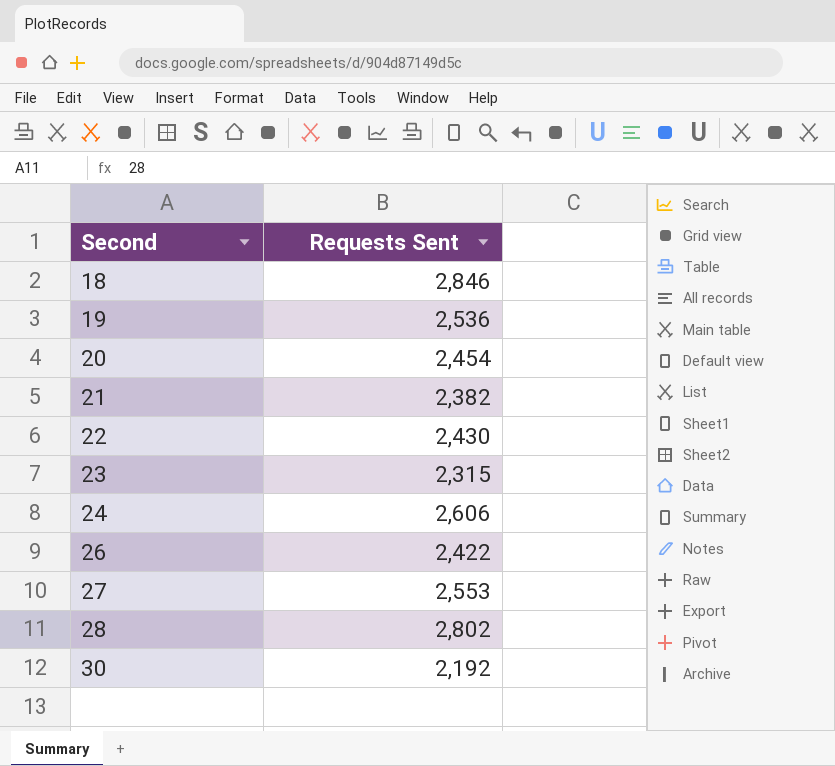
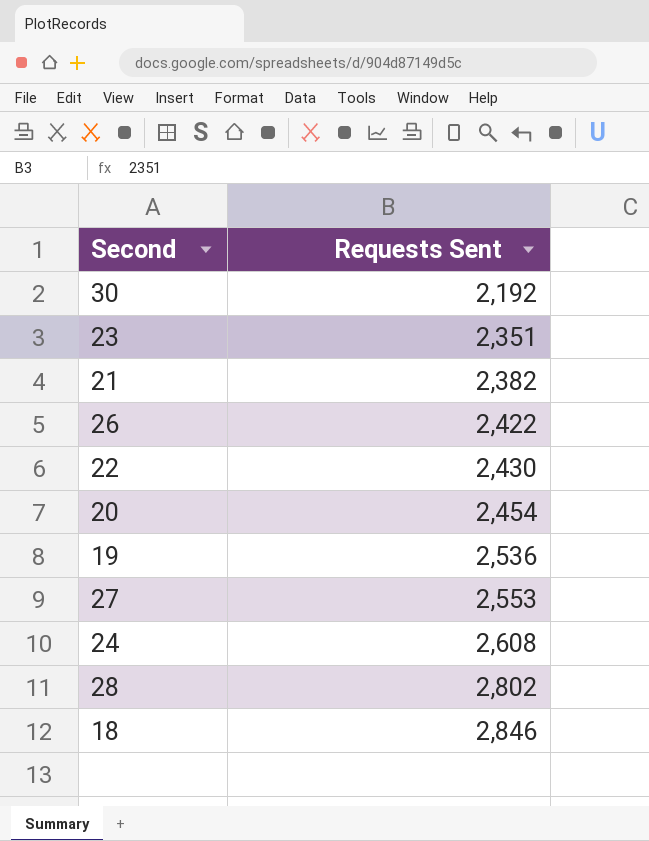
row order: Second ascending -> Requests Sent ascending
23 | Requests Sent: 2,315 -> 2,351
24 | Requests Sent: 2,606 -> 2,608

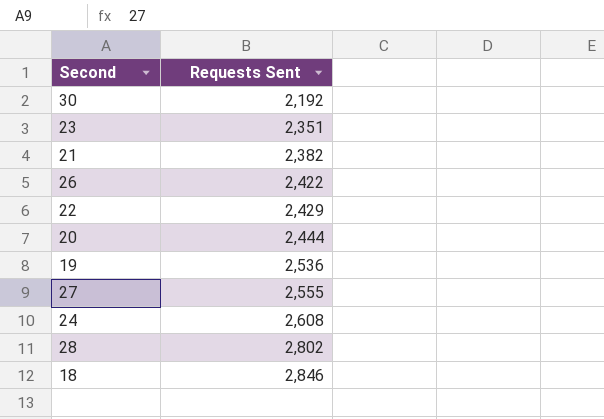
22 | Requests Sent: 2,430 -> 2,429
20 | Requests Sent: 2,454 -> 2,444
27 | Requests Sent: 2,553 -> 2,555

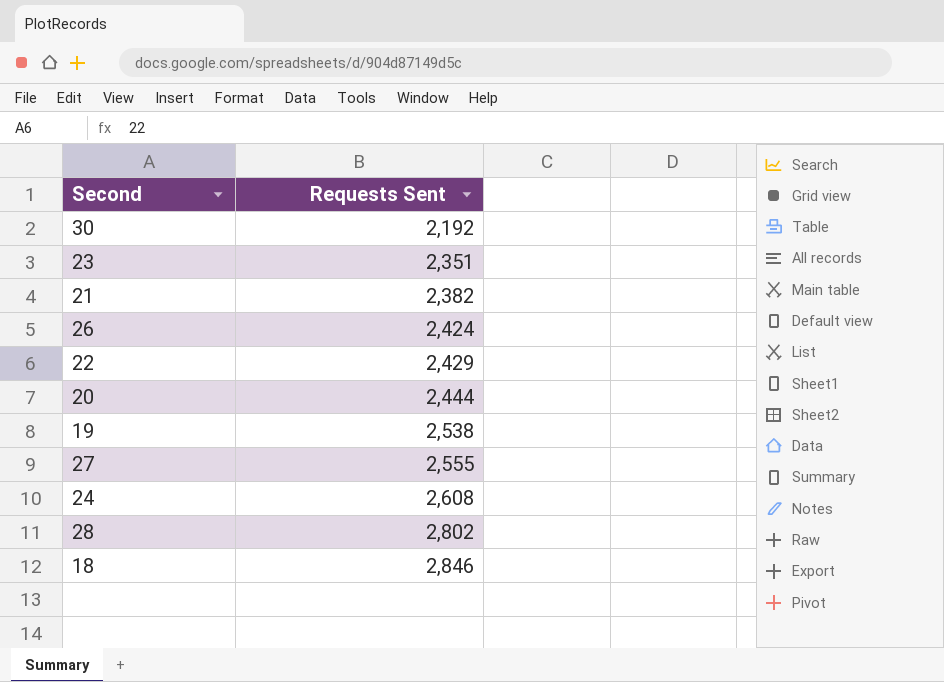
26 | Requests Sent: 2,422 -> 2,424
19 | Requests Sent: 2,536 -> 2,538

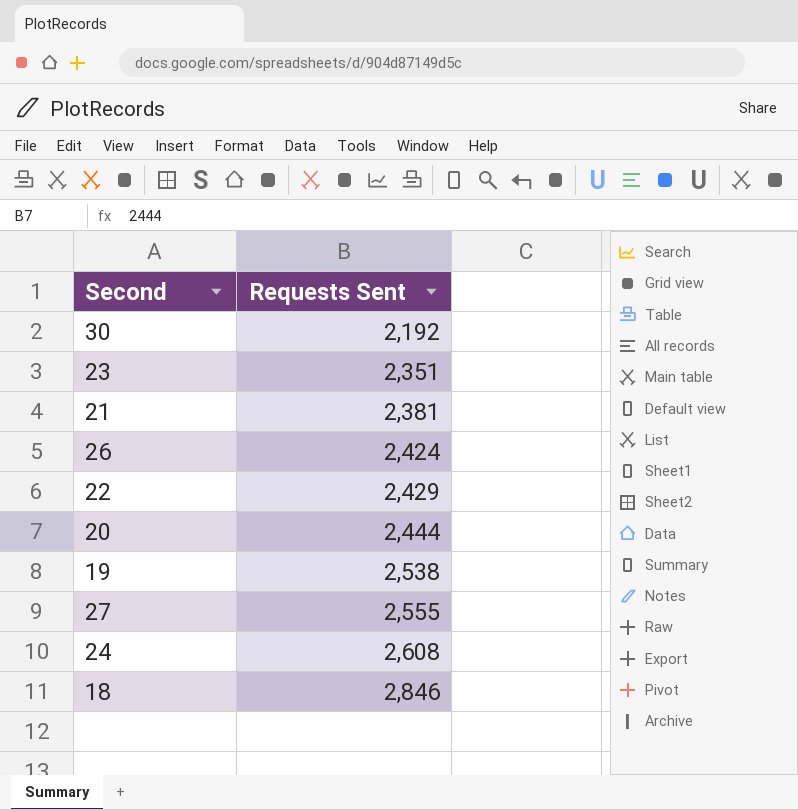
row 28: 2,802 -> none
21 | Requests Sent: 2,382 -> 2,381

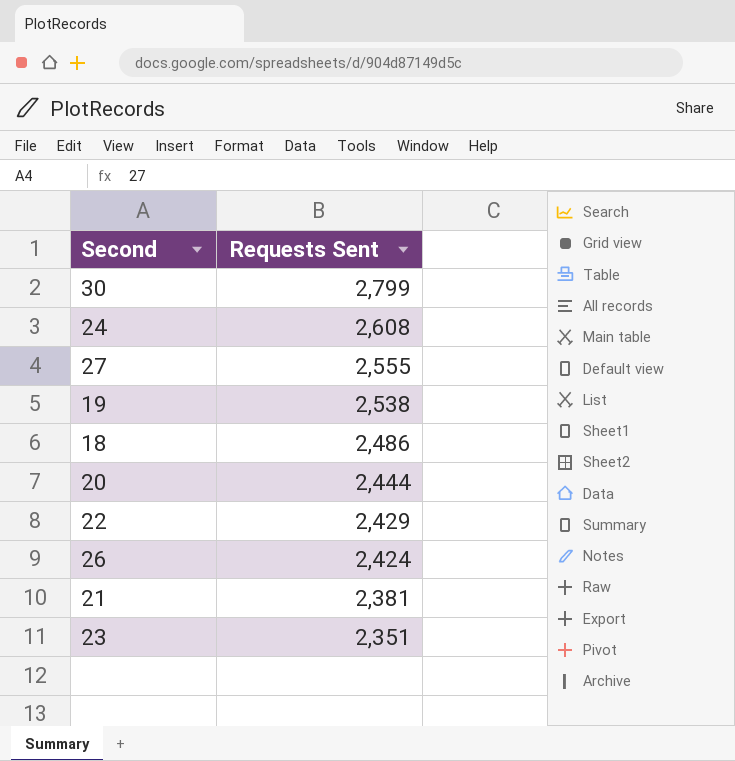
row order: Requests Sent ascending -> Requests Sent descending
30 | Requests Sent: 2,192 -> 2,799
18 | Requests Sent: 2,846 -> 2,486

